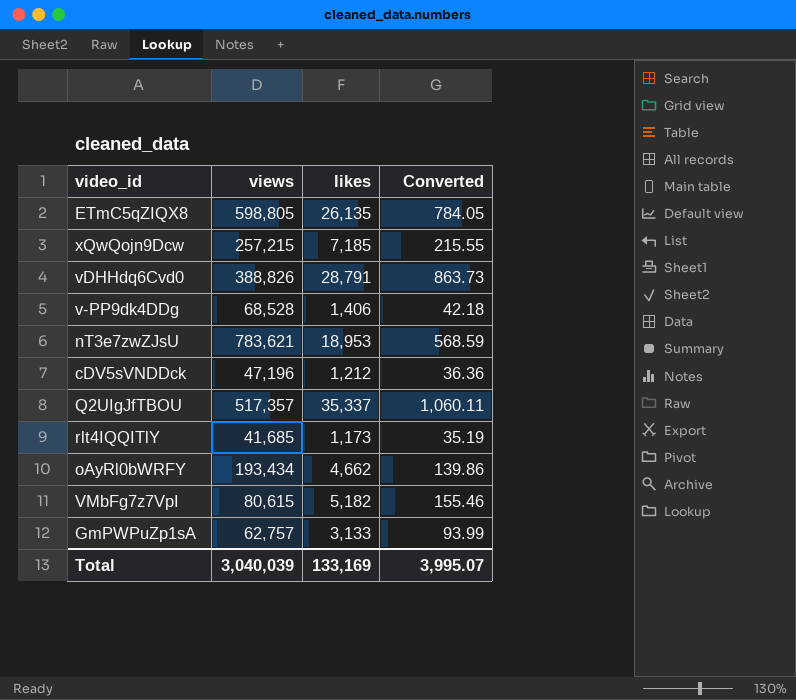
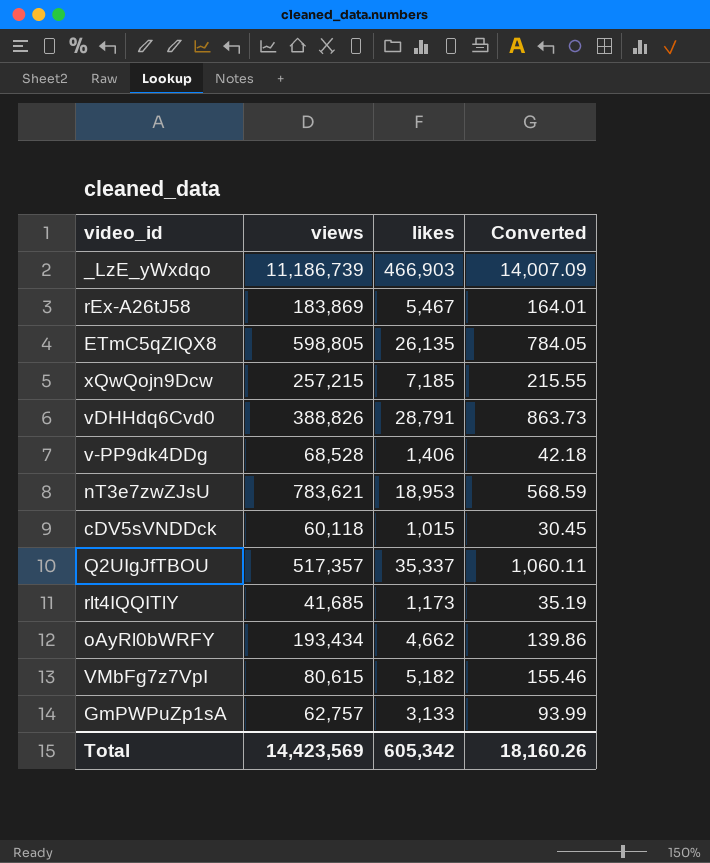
row _LzE_yWxdqo: none -> 11,186,739 | 466,903 | 14,007.09
row rEx-A26tJ58: none -> 183,869 | 5,467 | 164.01
cDV5sVNDDck | views: 47,196 -> 60,118
cDV5sVNDDck | likes: 1,212 -> 1,015
cDV5sVNDDck | Converted: 36.36 -> 30.45
Total | views: 3,040,039 -> 14,423,569
Total | likes: 133,169 -> 605,342
Total | Converted: 3,995.07 -> 18,160.26

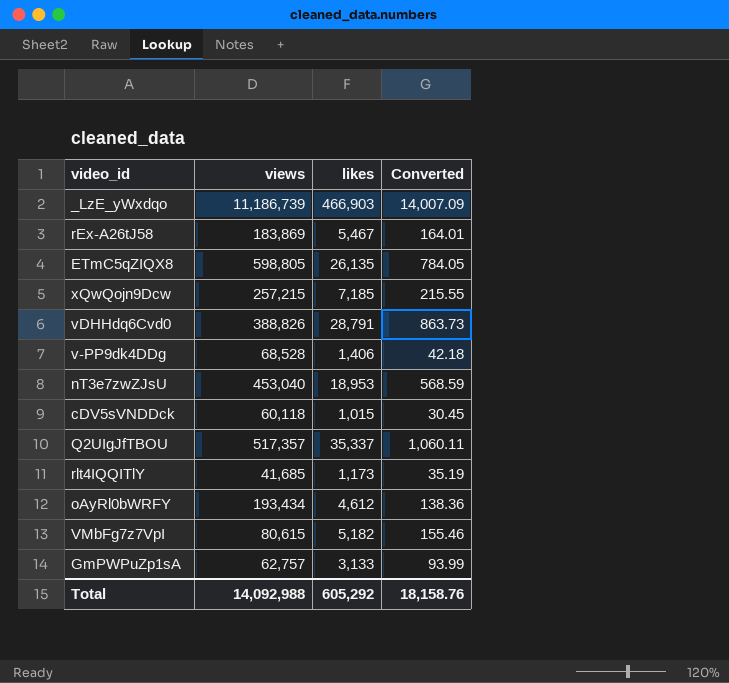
nT3e7zwZJsU | views: 783,621 -> 453,040
oAyRl0bWRFY | likes: 4,662 -> 4,612
oAyRl0bWRFY | Converted: 139.86 -> 138.36
Total | views: 14,423,569 -> 14,092,988
Total | likes: 605,342 -> 605,292
Total | Converted: 18,160.26 -> 18,158.76

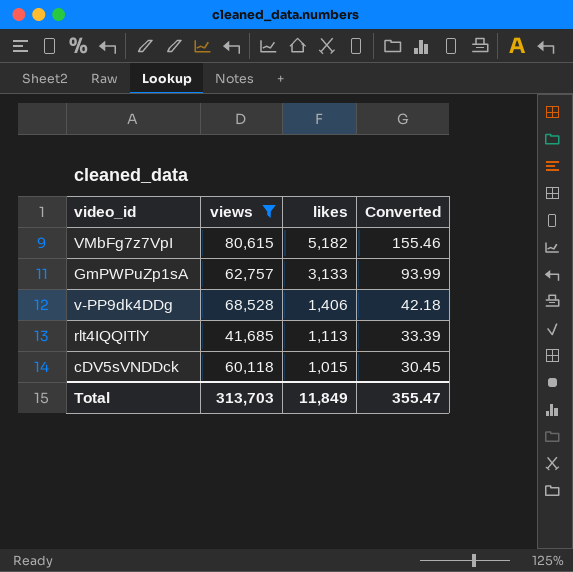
filter: none -> views <= 80,615
row order: none -> likes descending
rlt4IQQITlY | likes: 1,173 -> 1,113
rlt4IQQITlY | Converted: 35.19 -> 33.39
Total | views: 14,092,988 -> 313,703
Total | likes: 605,292 -> 11,849
Total | Converted: 18,158.76 -> 355.47

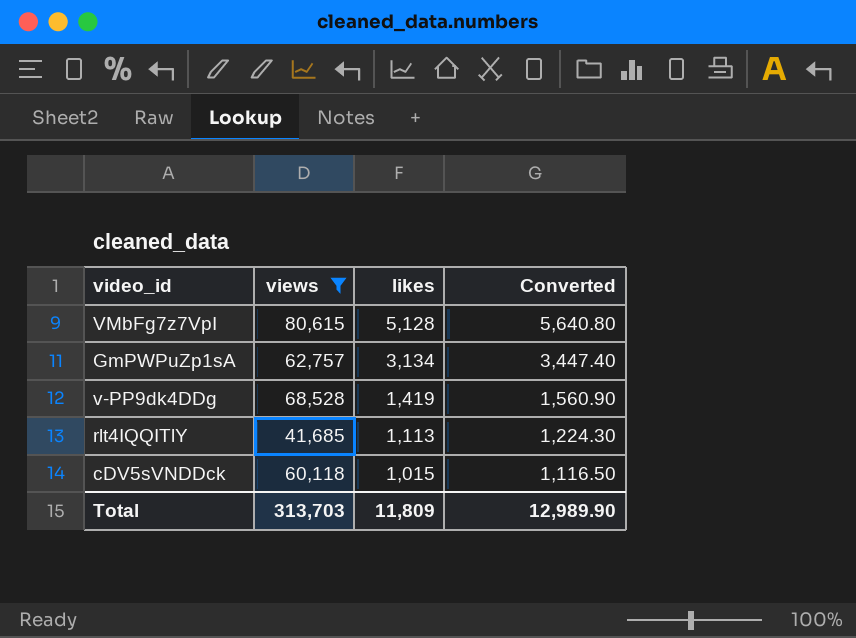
column Converted | formula: [likes] * 0.03 -> [likes] * 1.1
VMbFg7z7VpI | likes: 5,182 -> 5,128
GmPWPuZp1sA | likes: 3,133 -> 3,134
v-PP9dk4DDg | likes: 1,406 -> 1,419
Total | likes: 11,849 -> 11,809
Total | Converted: 355.47 -> 12,989.90

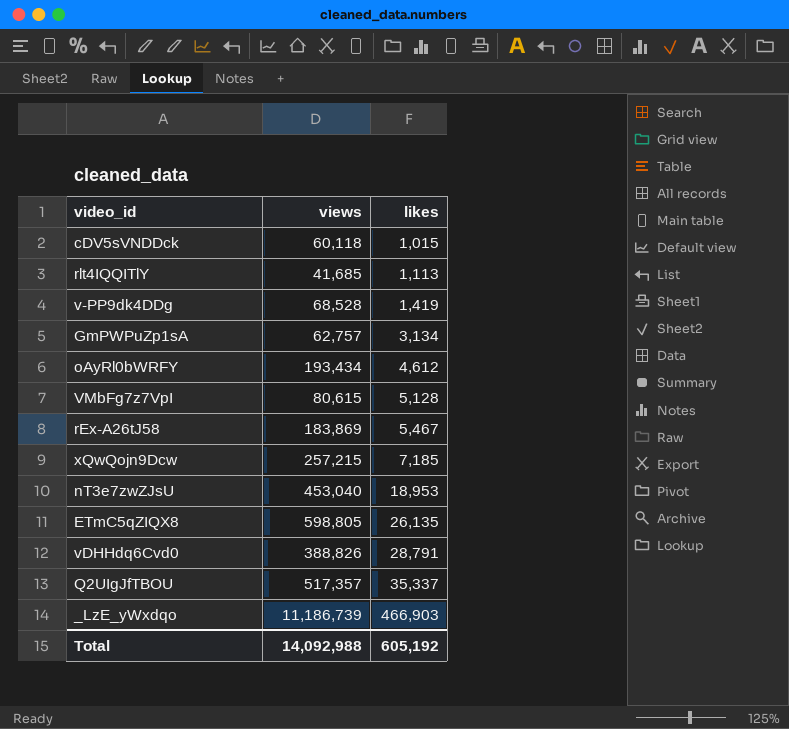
filter: views <= 80,615 -> none
row order: likes descending -> likes ascending
column Converted | formula: [likes] * 1.1 -> none
Total | views: 313,703 -> 14,092,988
Total | likes: 11,809 -> 605,192

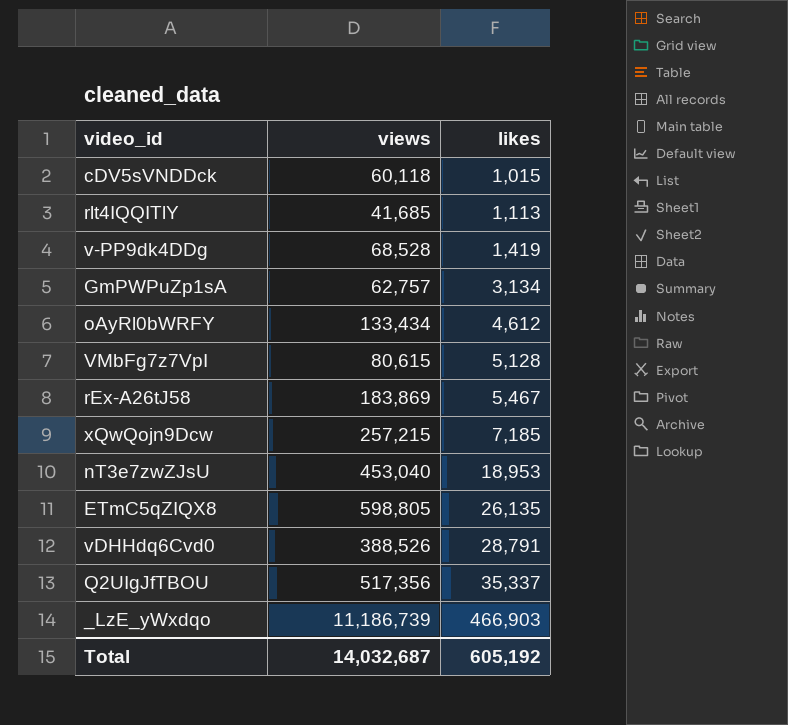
oAyRl0bWRFY | views: 193,434 -> 133,434
vDHHdq6Cvd0 | views: 388,826 -> 388,526
Q2UIgJfTBOU | views: 517,357 -> 517,356
Total | views: 14,092,988 -> 14,032,687

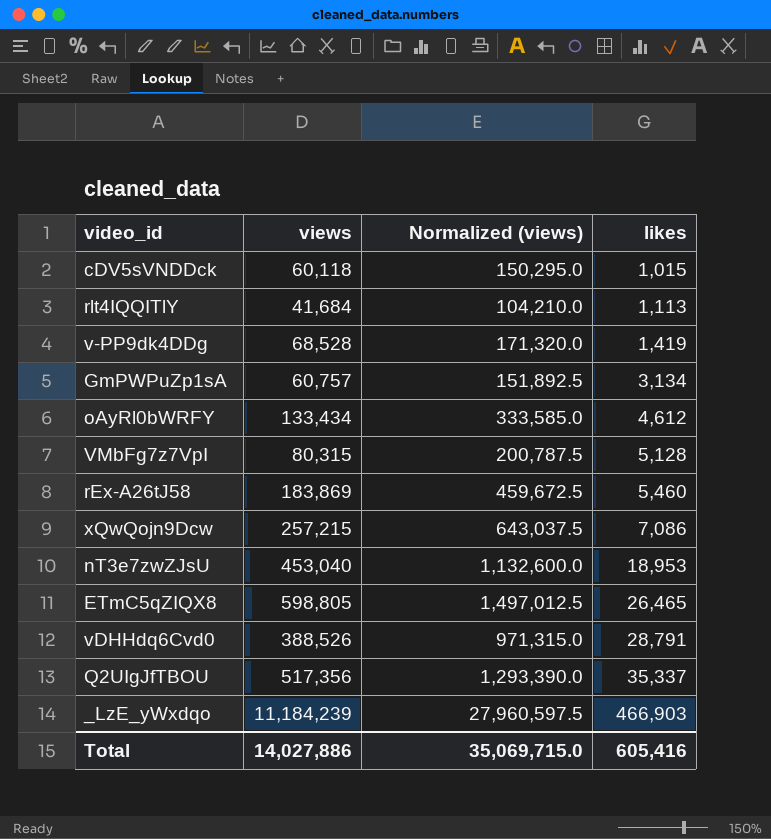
column Normalized (views) | formula: none -> [views] * 2.5
rlt4IQQITlY | views: 41,685 -> 41,684
GmPWPuZp1sA | views: 62,757 -> 60,757
VMbFg7z7VpI | views: 80,615 -> 80,315
rEx-A26tJ58 | likes: 5,467 -> 5,460
xQwQojn9Dcw | likes: 7,185 -> 7,086
ETmC5qZIQX8 | likes: 26,135 -> 26,465
_LzE_yWxdqo | views: 11,186,739 -> 11,184,239
Total | views: 14,032,687 -> 14,027,886
Total | likes: 605,192 -> 605,416

